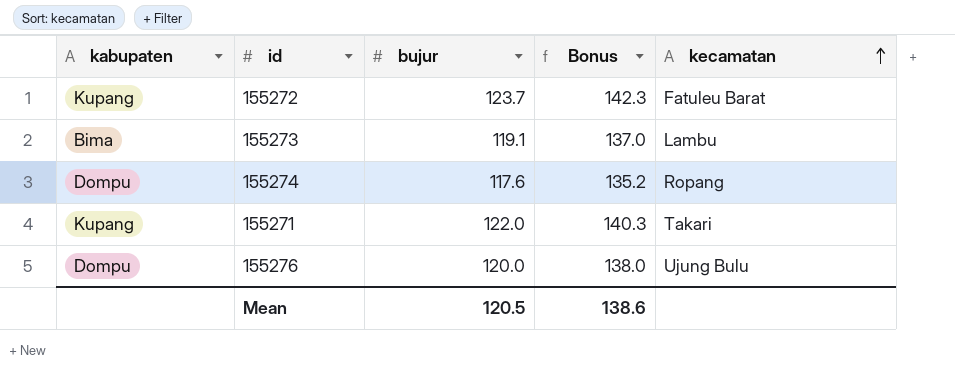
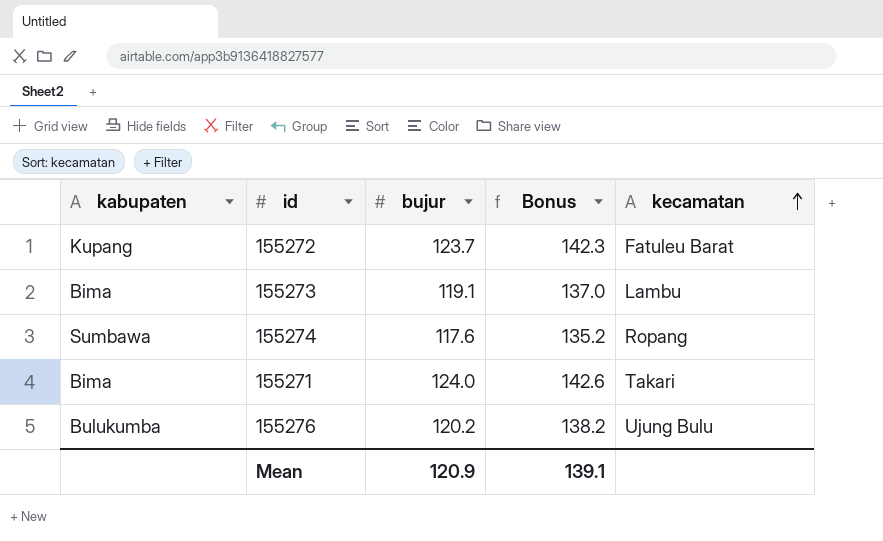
155274 | kabupaten: Dompu -> Sumbawa
155271 | kabupaten: Kupang -> Bima
155271 | bujur: 122.0 -> 124.0
155271 | Bonus: 140.3 -> 142.6
155276 | kabupaten: Dompu -> Bulukumba
155276 | bujur: 120.0 -> 120.2
155276 | Bonus: 138.0 -> 138.2
Mean | bujur: 120.5 -> 120.9
Mean | Bonus: 138.6 -> 139.1

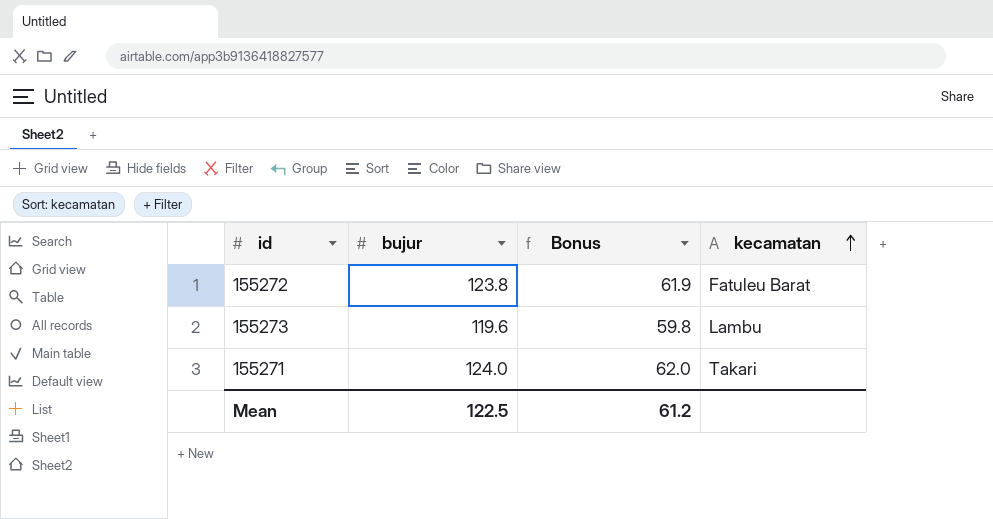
column kabupaten | position: 1 -> none
column Bonus | formula: [bujur] * 1.15 -> [bujur] * 0.5
row 155274: Sumbawa | 117.6 | 135.2 | Ropang -> none
row 155276: Bulukumba | 120.2 | 138.2 | Ujung Bulu -> none
155272 | bujur: 123.7 -> 123.8
155273 | bujur: 119.1 -> 119.6
Mean | bujur: 120.9 -> 122.5
Mean | Bonus: 139.1 -> 61.2

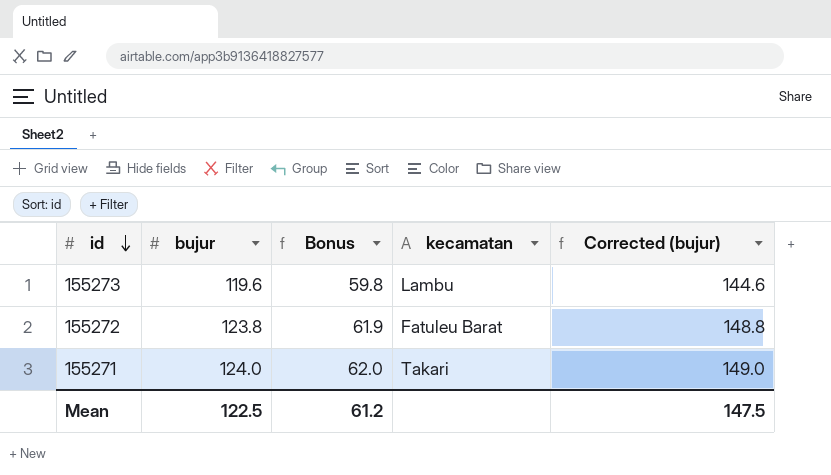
row order: kecamatan ascending -> id descending
column Corrected (bujur) | formula: none -> [bujur] + 25

